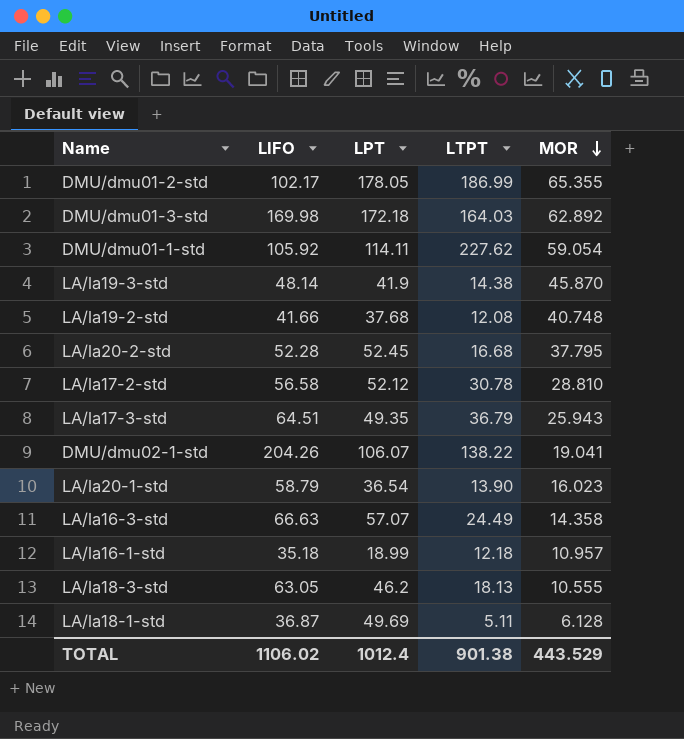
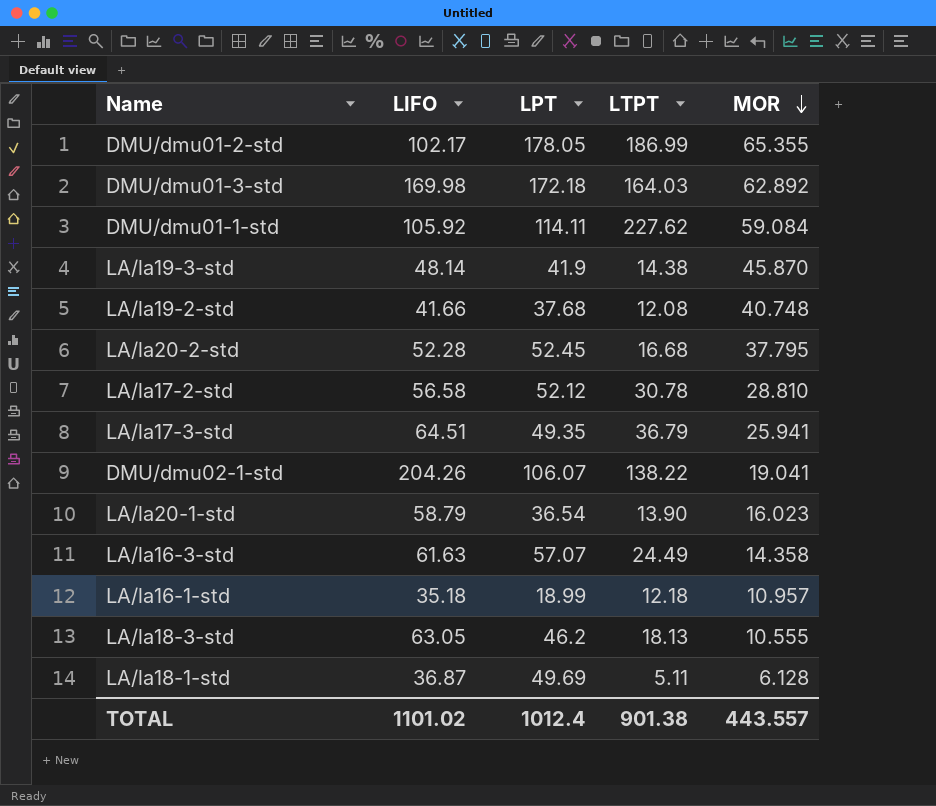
DMU/dmu01-1-std | MOR: 59.054 -> 59.084
LA/la17-3-std | MOR: 25.943 -> 25.941
LA/la16-3-std | LIFO: 66.63 -> 61.63
TOTAL | LIFO: 1106.02 -> 1101.02
TOTAL | MOR: 443.529 -> 443.557

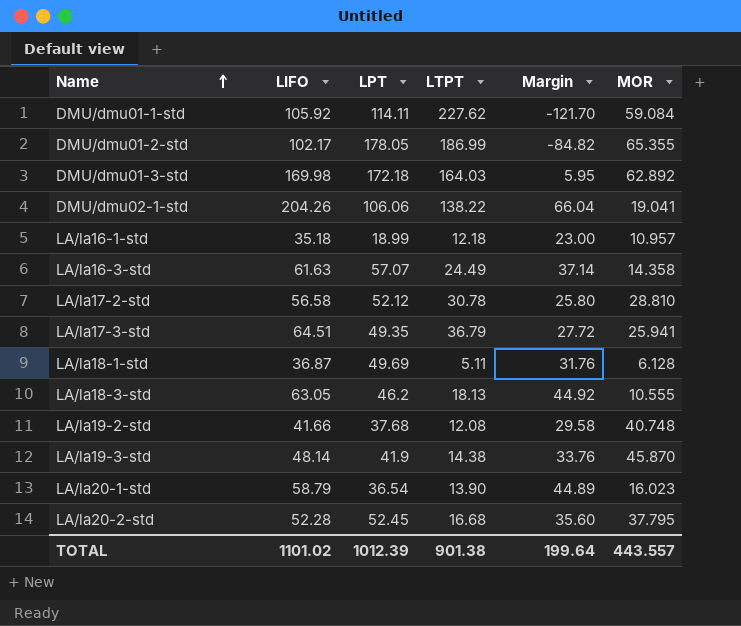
row order: MOR descending -> Name ascending
column Margin | formula: none -> [LIFO] - [LTPT]
DMU/dmu02-1-std | LPT: 106.07 -> 106.06
TOTAL | LPT: 1012.4 -> 1012.39

